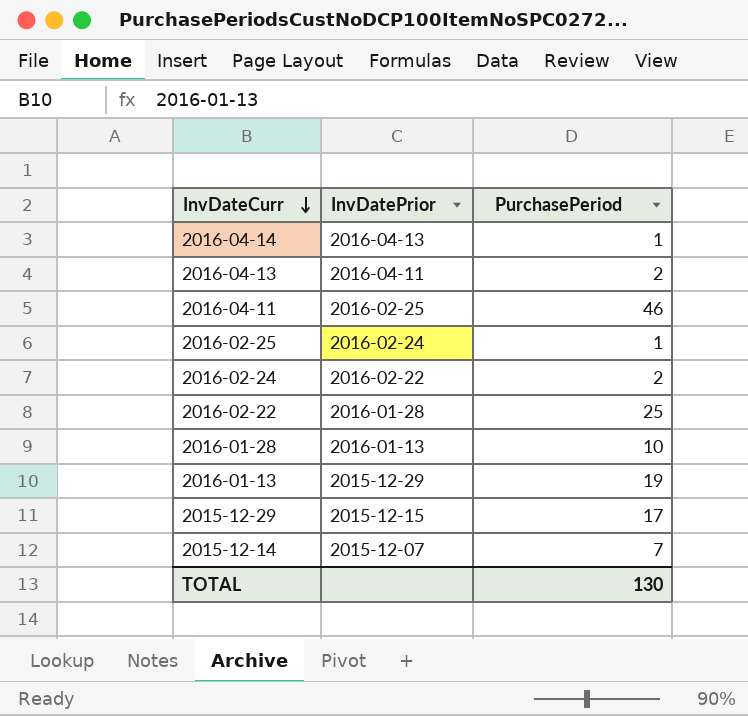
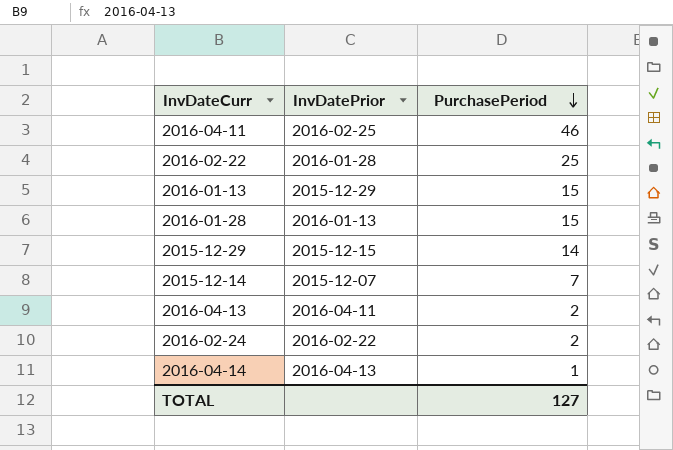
row order: InvDateCurr descending -> PurchasePeriod descending
row 2016-02-25: 2016-02-24 | 1 -> none
2016-01-13 | PurchasePeriod: 19 -> 15
2016-01-28 | PurchasePeriod: 10 -> 15
2015-12-29 | PurchasePeriod: 17 -> 14
TOTAL | PurchasePeriod: 130 -> 127

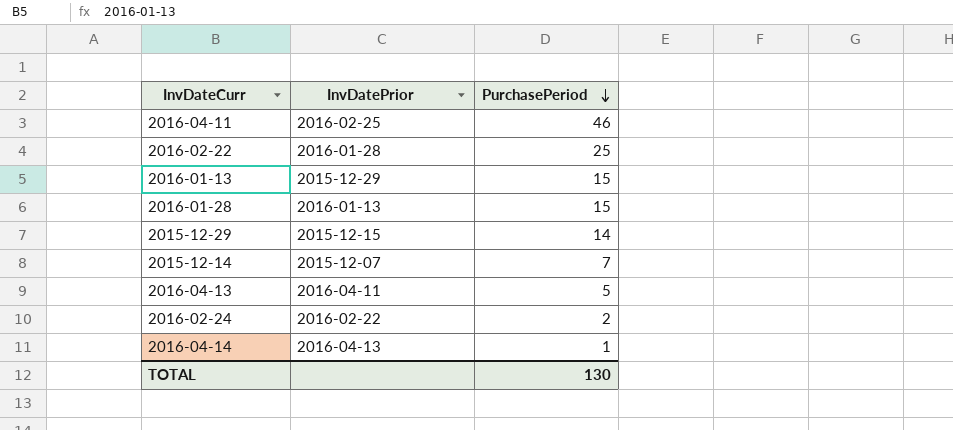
2016-04-13 | PurchasePeriod: 2 -> 5
TOTAL | PurchasePeriod: 127 -> 130

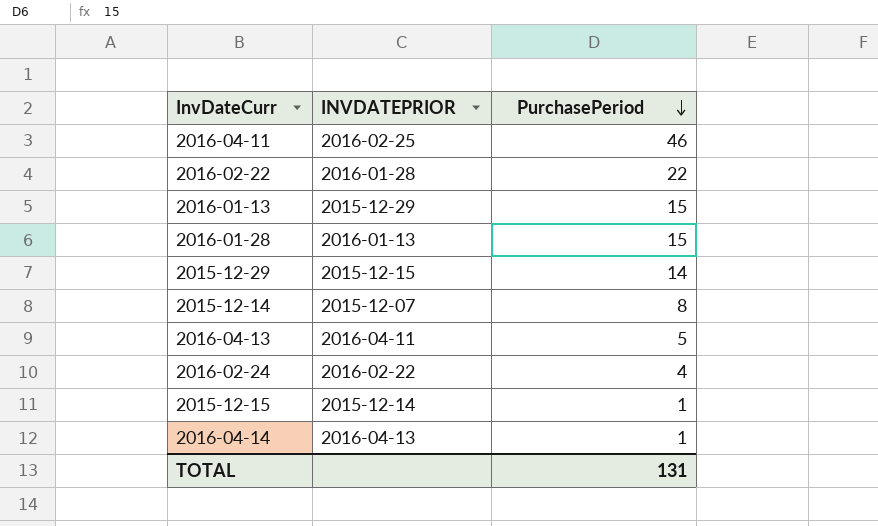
column name: InvDatePrior -> INVDATEPRIOR
2016-02-22 | PurchasePeriod: 25 -> 22
2015-12-14 | PurchasePeriod: 7 -> 8
2016-02-24 | PurchasePeriod: 2 -> 4
row 2015-12-15: none -> 2015-12-14 | 1
TOTAL | PurchasePeriod: 130 -> 131

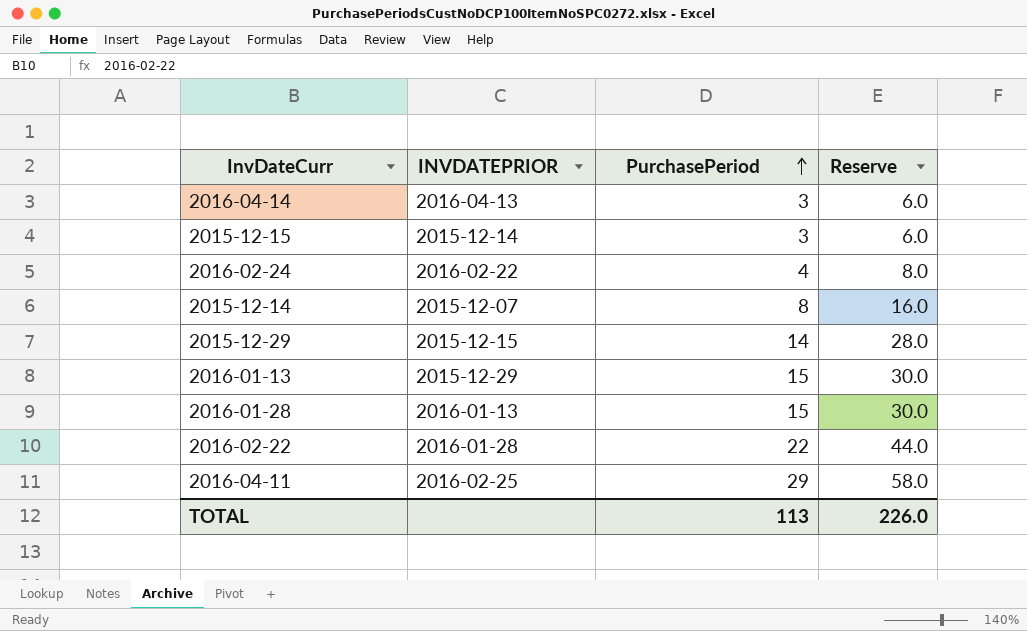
row order: PurchasePeriod descending -> PurchasePeriod ascending
column Reserve | formula: none -> [PurchasePeriod] * 2
row 2016-04-13: 2016-04-11 | 5 -> none
2016-04-14 | PurchasePeriod: 1 -> 3
2015-12-15 | PurchasePeriod: 1 -> 3
2016-04-11 | PurchasePeriod: 46 -> 29
TOTAL | PurchasePeriod: 131 -> 113

